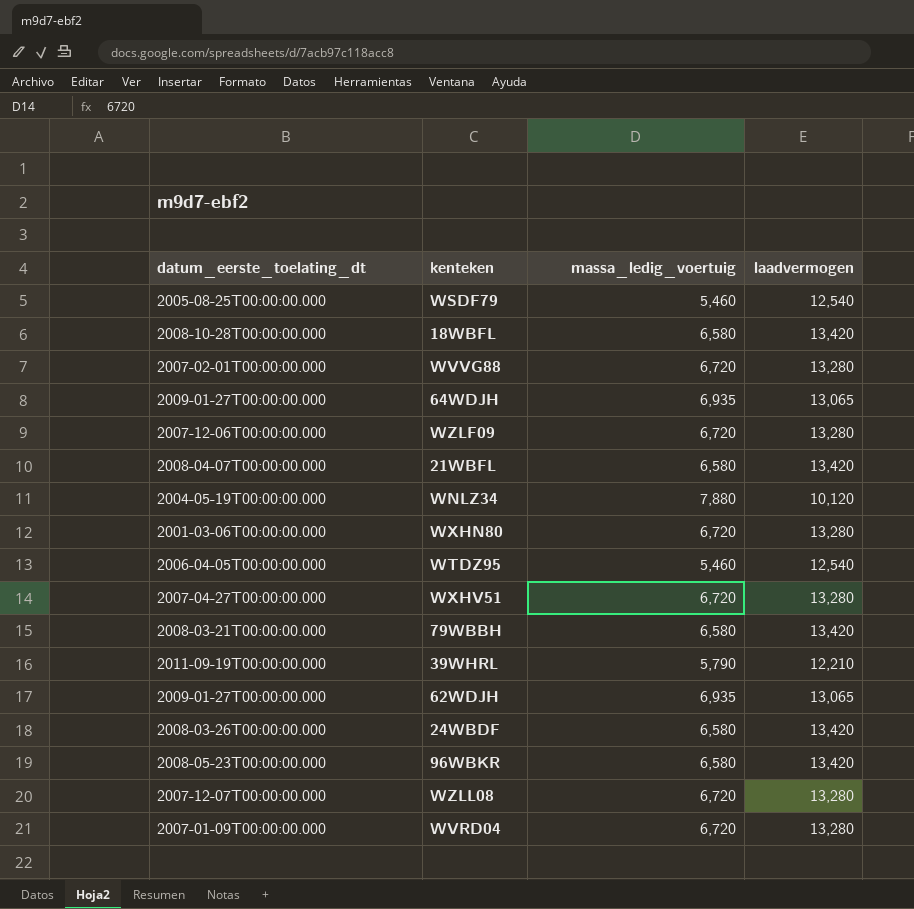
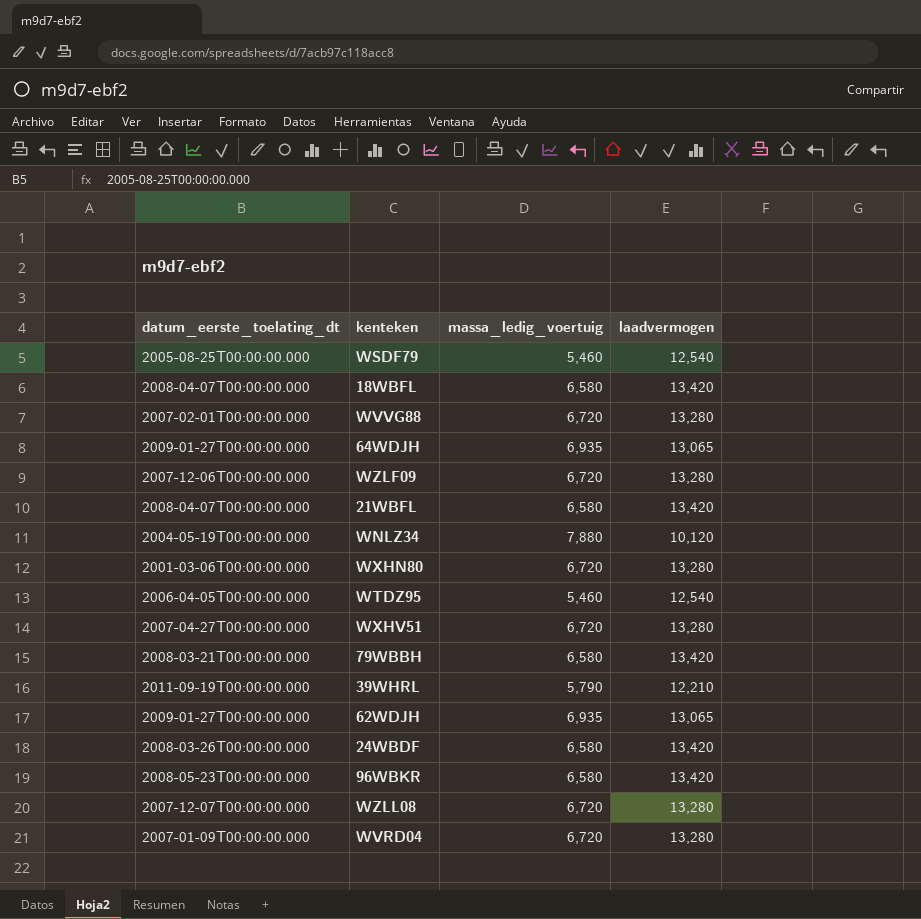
18WBFL | datum_eerste_toelating_dt: 2008-10-28T00:00:00.000 -> 2008-04-07T00:00:00.000

